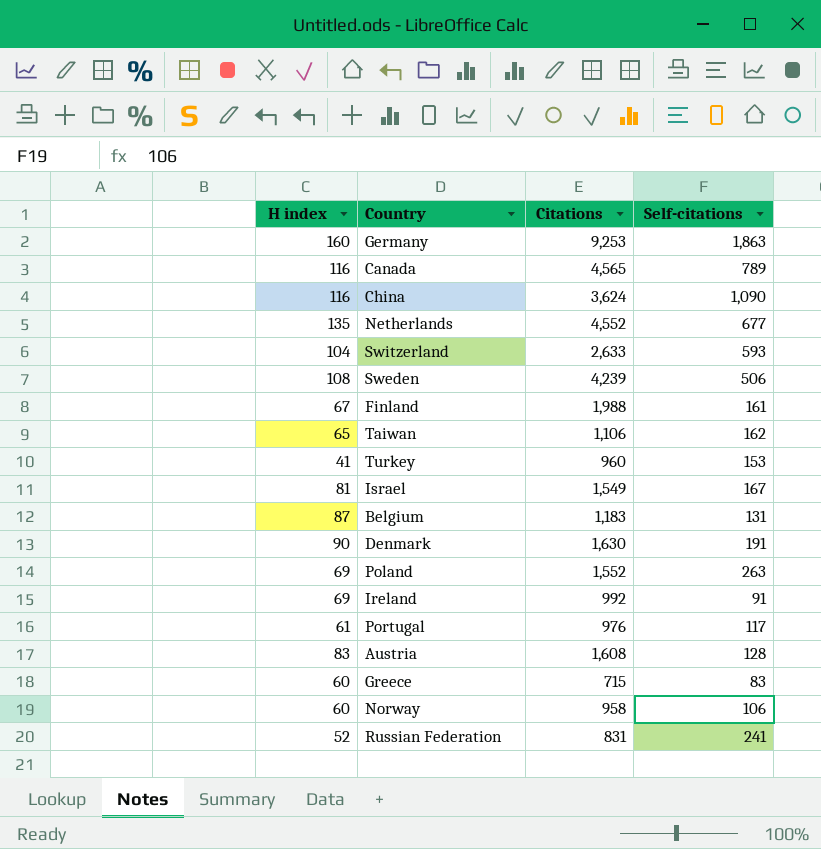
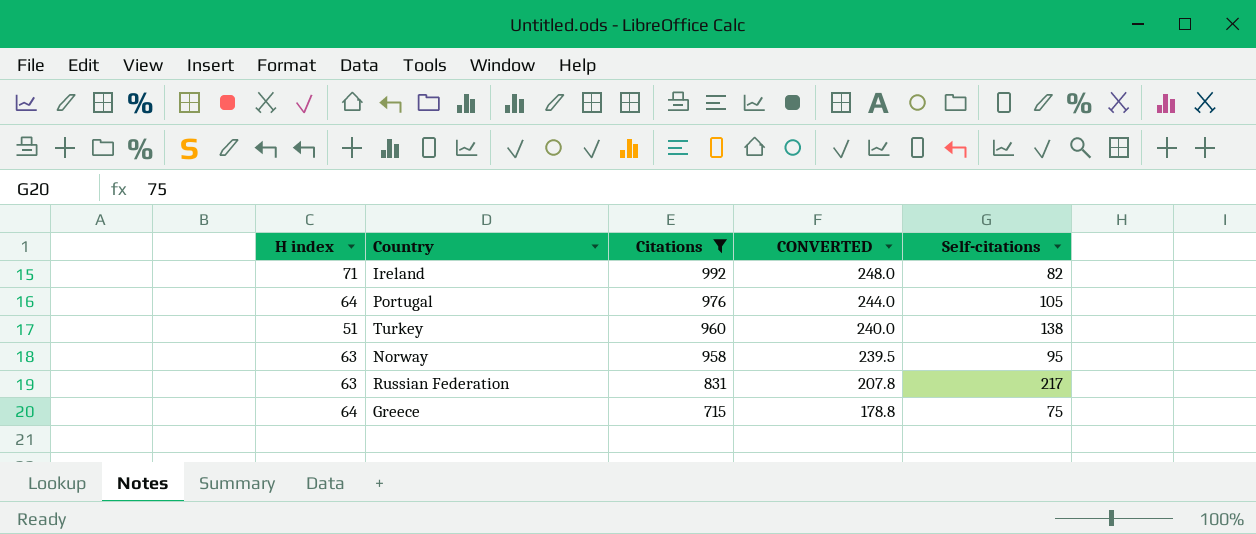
filter: none -> Citations <= 992
row order: none -> Citations descending
column CONVERTED | formula: none -> [Citations] * 0.25
Ireland | H index: 69 -> 71
Ireland | Self-citations: 91 -> 82
Portugal | H index: 61 -> 64
Portugal | Self-citations: 117 -> 105
Turkey | H index: 41 -> 51
Turkey | Self-citations: 153 -> 138
Norway | H index: 60 -> 63
Norway | Self-citations: 106 -> 95
Russian Federation | H index: 52 -> 63
Russian Federation | Self-citations: 241 -> 217
Greece | H index: 60 -> 64
Greece | Self-citations: 83 -> 75

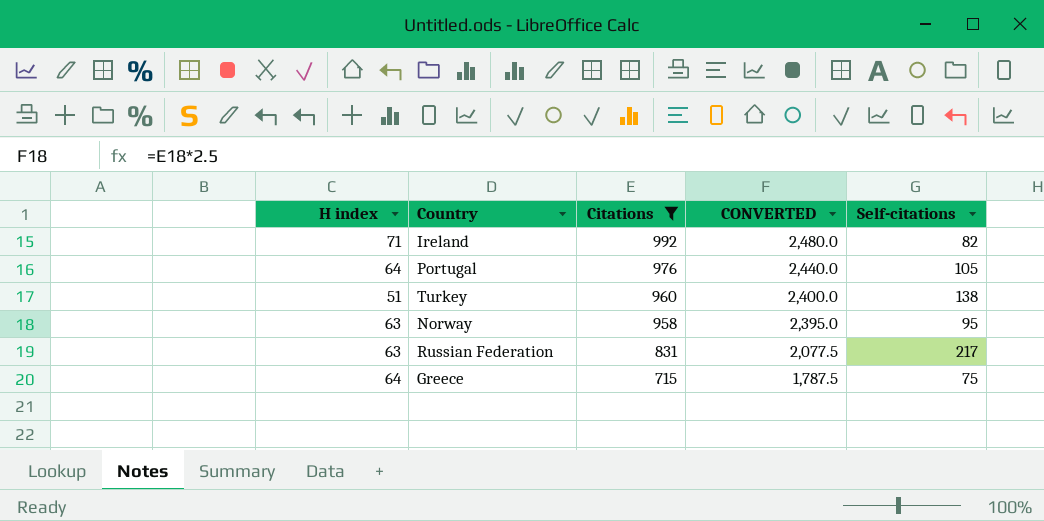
column CONVERTED | formula: [Citations] * 0.25 -> [Citations] * 2.5

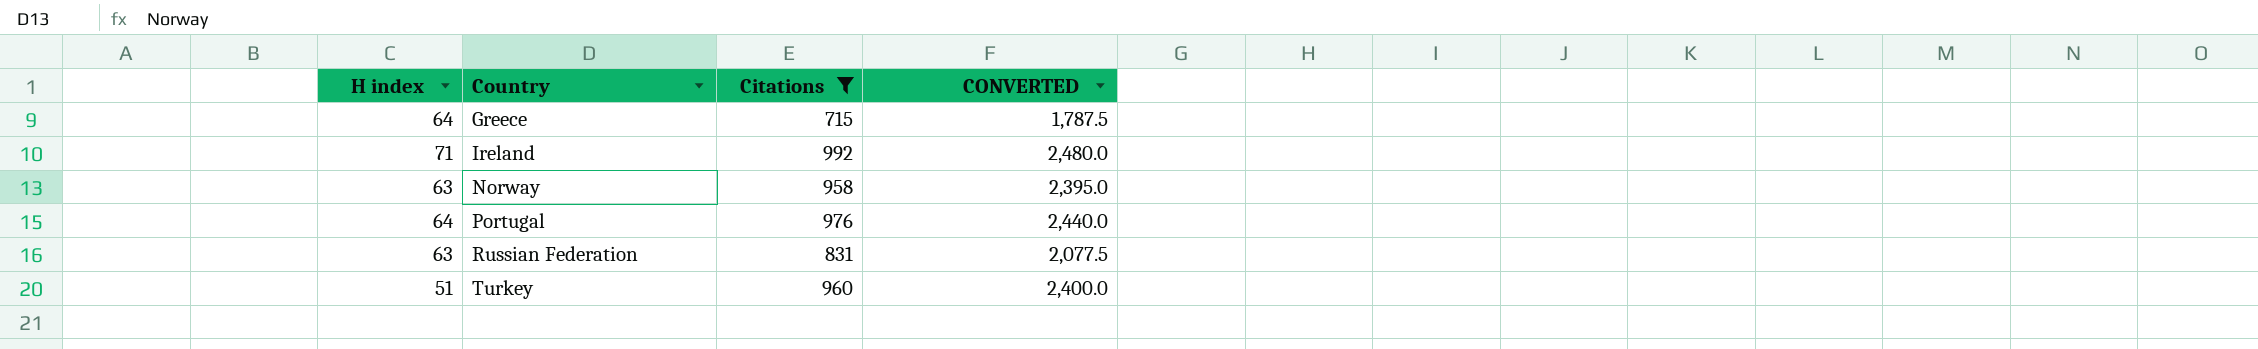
row order: Citations descending -> Country ascending
column Self-citations | position: 5 -> none

